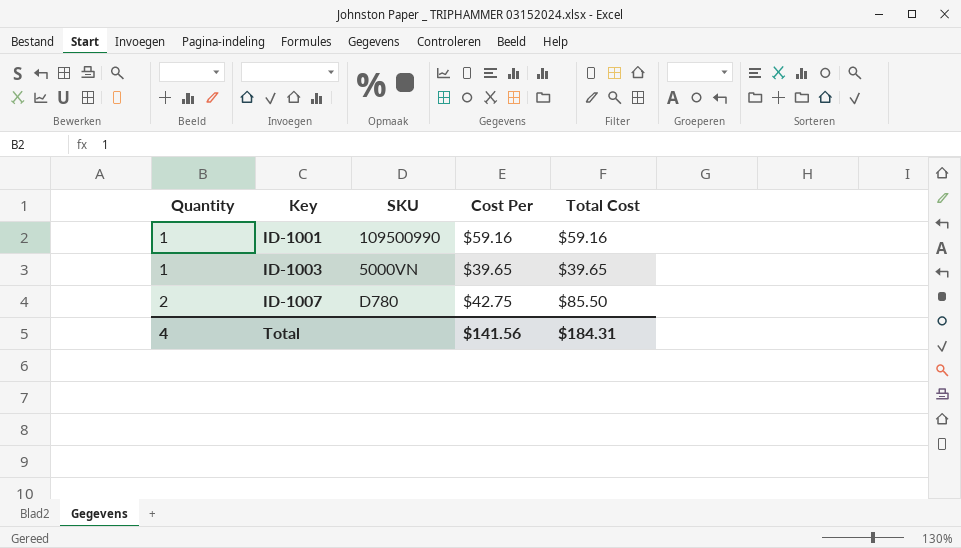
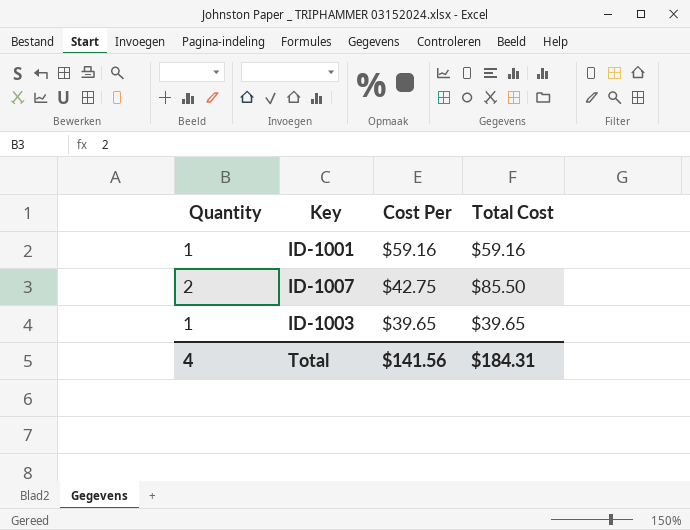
row order: Quantity ascending -> Cost Per descending
column SKU | position: 3 -> none

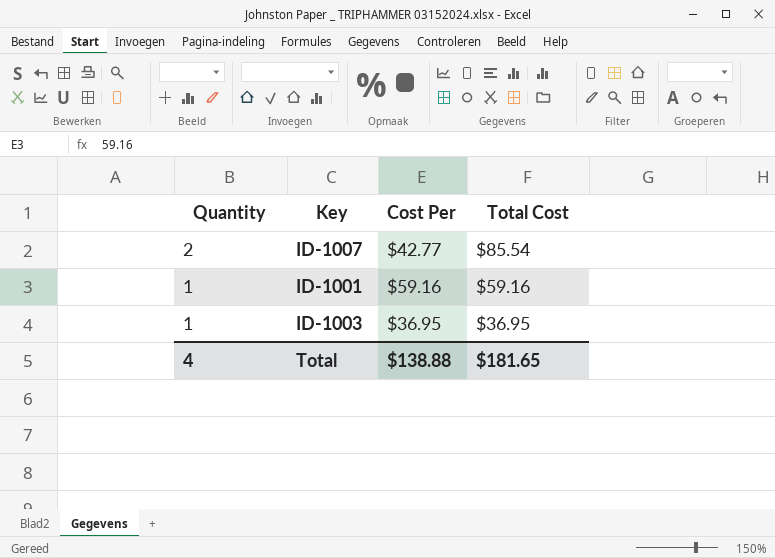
row order: Cost Per descending -> Quantity descending
ID-1007 | Cost Per: $42.75 -> $42.77
ID-1007 | Total Cost: $85.50 -> $85.54
ID-1003 | Cost Per: $39.65 -> $36.95
ID-1003 | Total Cost: $39.65 -> $36.95
Total | Cost Per: $141.56 -> $138.88
Total | Total Cost: $184.31 -> $181.65

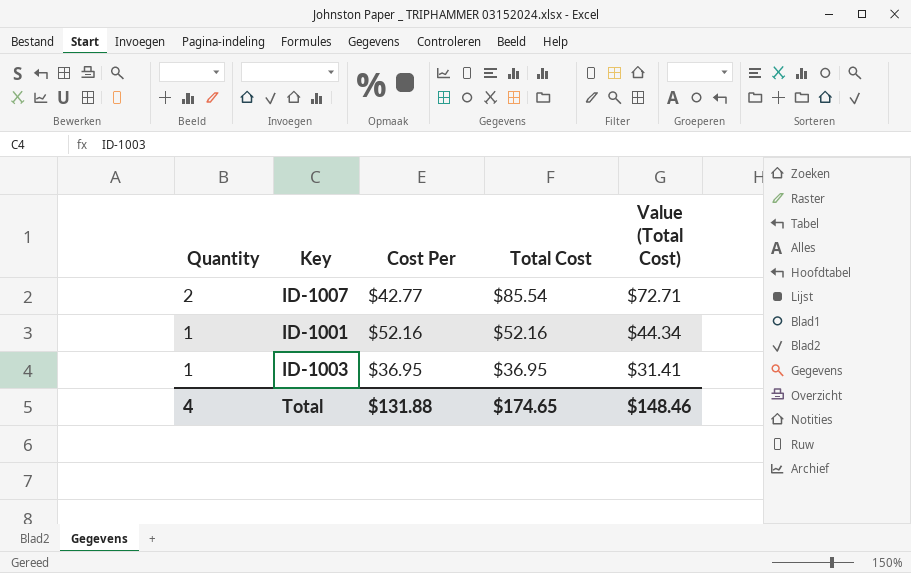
column Value (Total Cost) | formula: none -> [Total Cost] * 0.85
ID-1001 | Cost Per: $59.16 -> $52.16
ID-1001 | Total Cost: $59.16 -> $52.16
Total | Cost Per: $138.88 -> $131.88
Total | Total Cost: $181.65 -> $174.65

